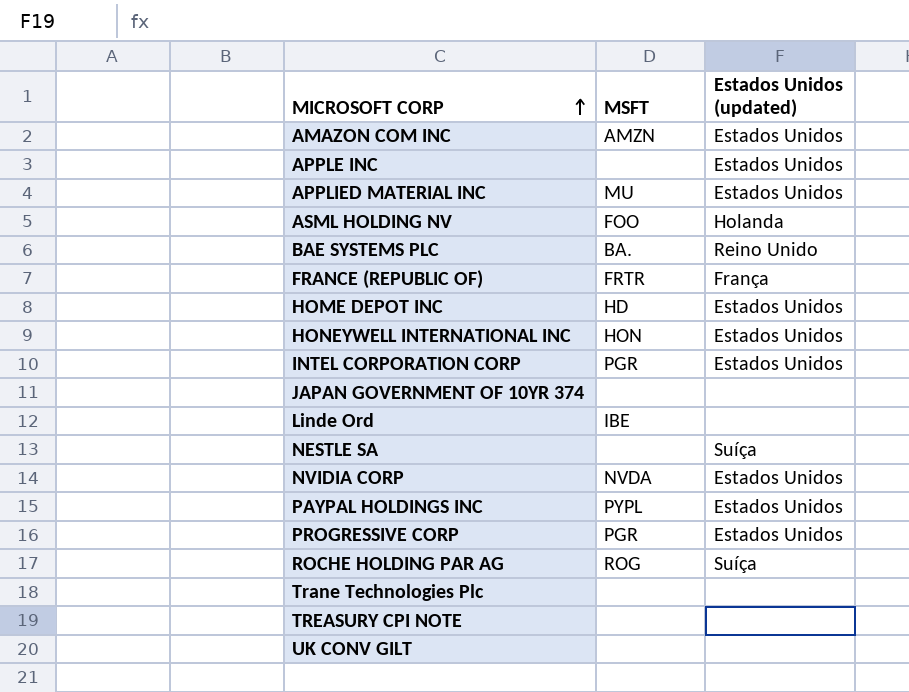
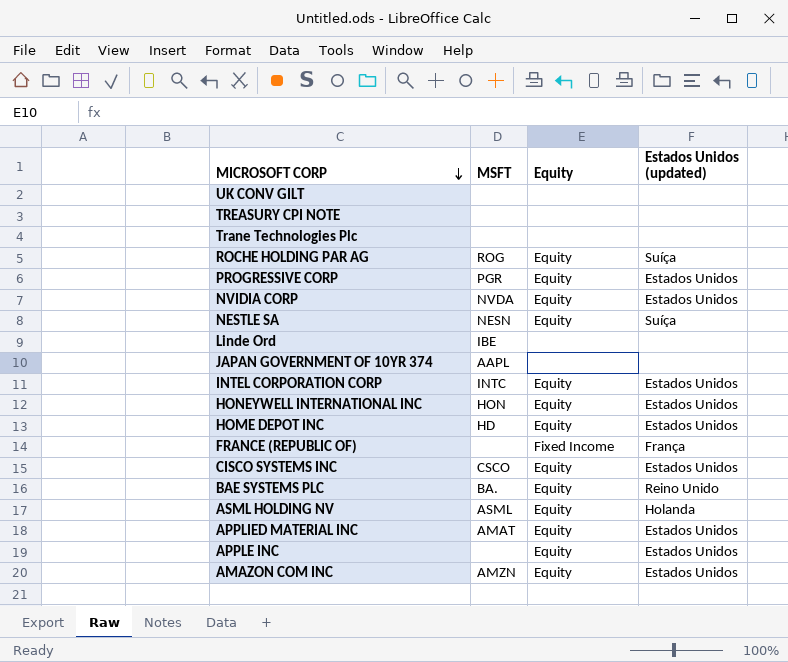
row order: MICROSOFT CORP ascending -> MICROSOFT CORP descending
column Equity | position: none -> 3
row PAYPAL HOLDINGS INC: PYPL | Estados Unidos -> none
NESTLE SA | MSFT: none -> NESN
JAPAN GOVERNMENT OF 10YR 374 | MSFT: none -> AAPL
INTEL CORPORATION CORP | MSFT: PGR -> INTC
FRANCE (REPUBLIC OF) | MSFT: FRTR -> none
row CISCO SYSTEMS INC: none -> CSCO | Equity | Estados Unidos
ASML HOLDING NV | MSFT: FOO -> ASML
APPLIED MATERIAL INC | MSFT: MU -> AMAT

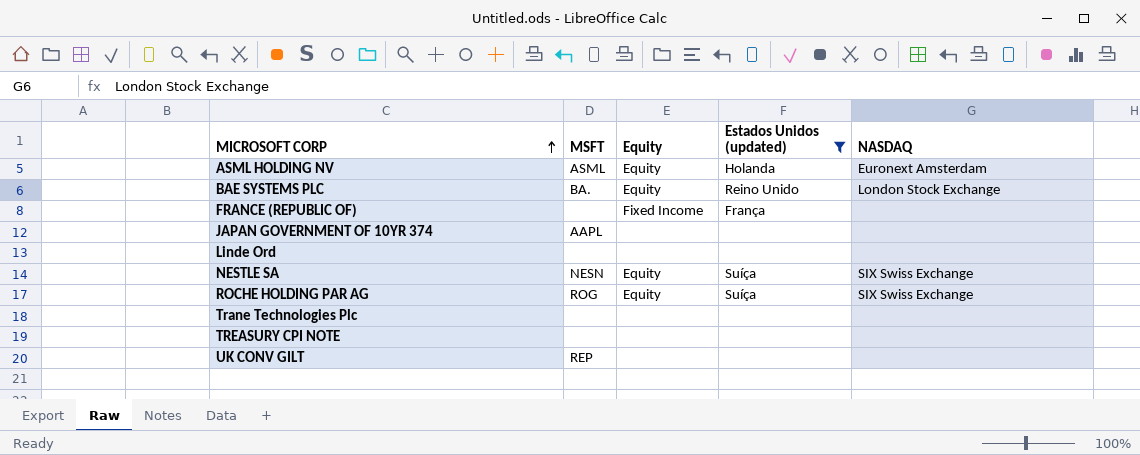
filter: none -> Estados Unidos (updated) != Estados Unidos
row order: MICROSOFT CORP descending -> MICROSOFT CORP ascending
column NASDAQ | position: none -> 5
Linde Ord | MSFT: IBE -> none
UK CONV GILT | MSFT: none -> REP

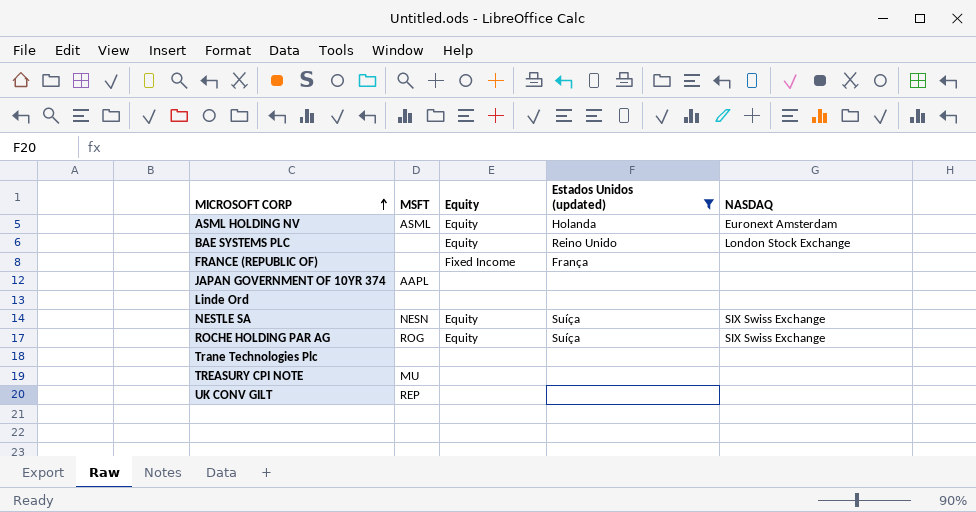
BAE SYSTEMS PLC | MSFT: BA. -> none
TREASURY CPI NOTE | MSFT: none -> MU

